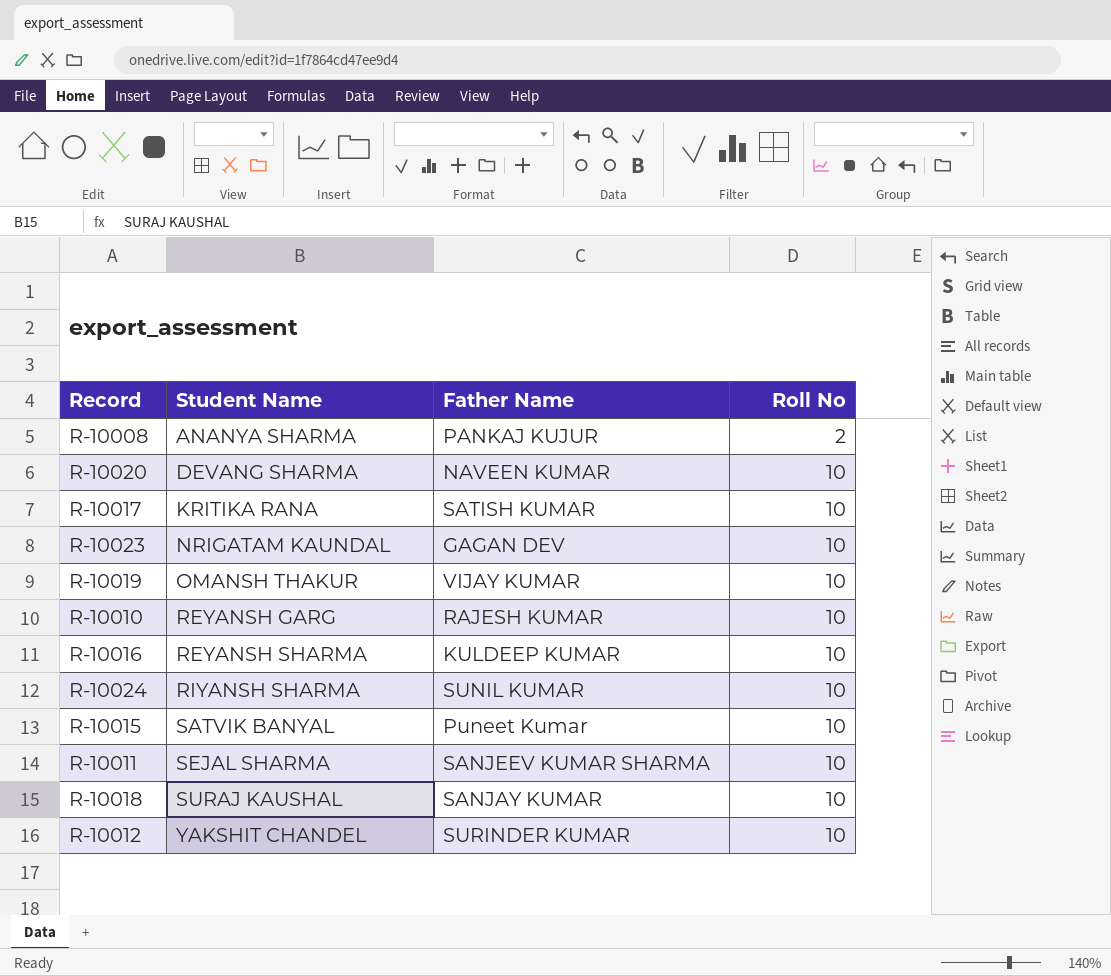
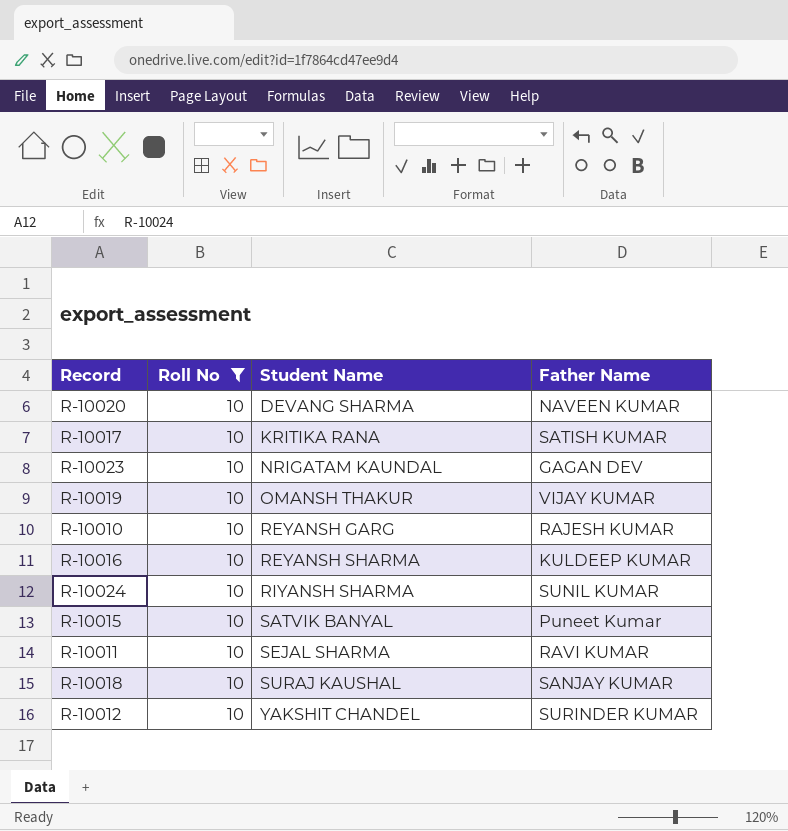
filter: none -> Roll No = 10
column Roll No | position: 4 -> 2
R-10011 | Father Name: SANJEEV KUMAR SHARMA -> RAVI KUMAR

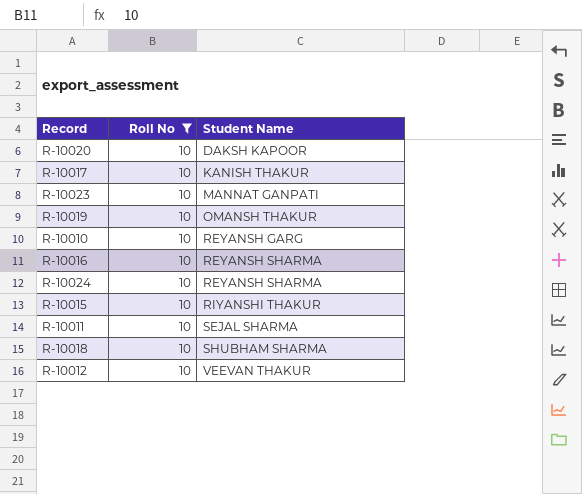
column Father Name | position: 4 -> none
R-10020 | Student Name: DEVANG SHARMA -> DAKSH KAPOOR
R-10017 | Student Name: KRITIKA RANA -> KANISH THAKUR
R-10023 | Student Name: NRIGATAM KAUNDAL -> MANNAT GANPATI
R-10024 | Student Name: RIYANSH SHARMA -> REYANSH SHARMA
R-10015 | Student Name: SATVIK BANYAL -> RIYANSHI THAKUR
R-10018 | Student Name: SURAJ KAUSHAL -> SHUBHAM SHARMA
R-10012 | Student Name: YAKSHIT CHANDEL -> VEEVAN THAKUR

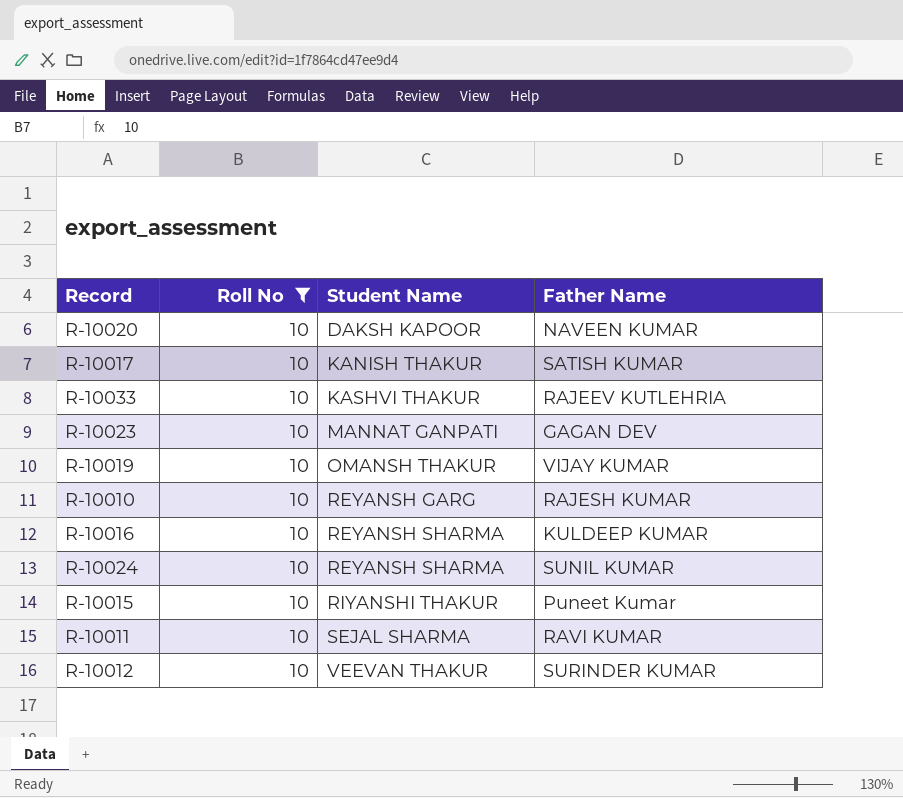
column Father Name | position: none -> 4
row R-10018: 10 | SHUBHAM SHARMA -> none
row R-10033: none -> 10 | KASHVI THAKUR | RAJEEV KUTLEHRIA

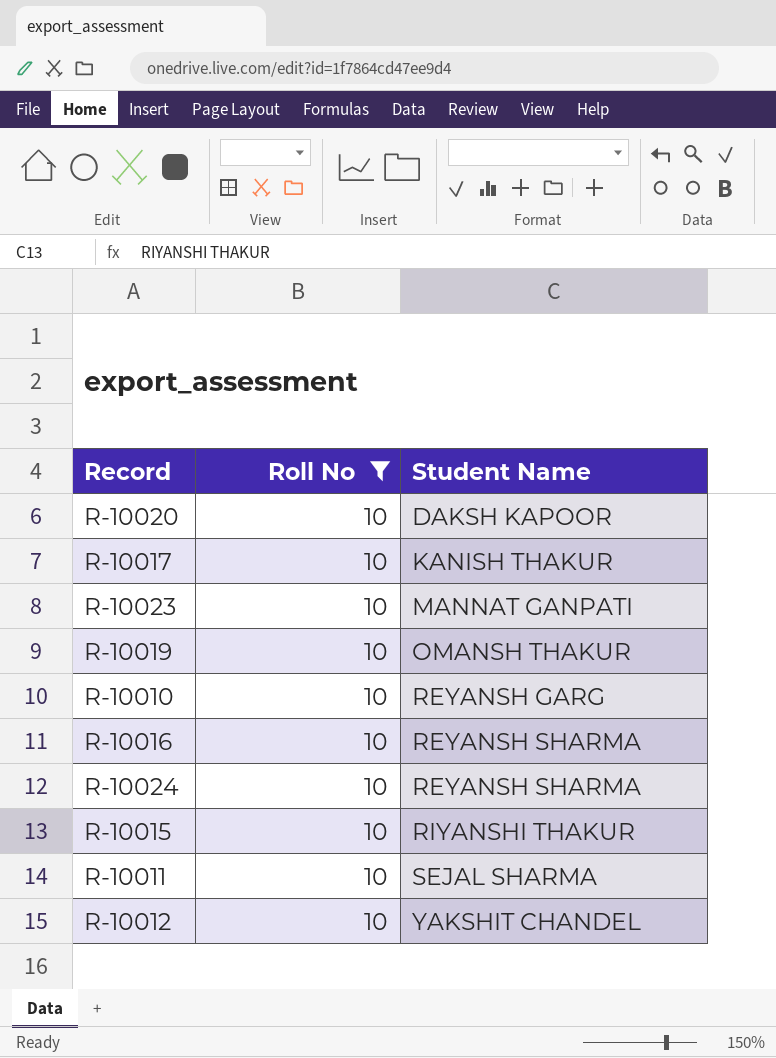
column Father Name | position: 4 -> none
row R-10033: 10 | KASHVI THAKUR | RAJEEV KUTLEHRIA -> none
R-10012 | Student Name: VEEVAN THAKUR -> YAKSHIT CHANDEL

